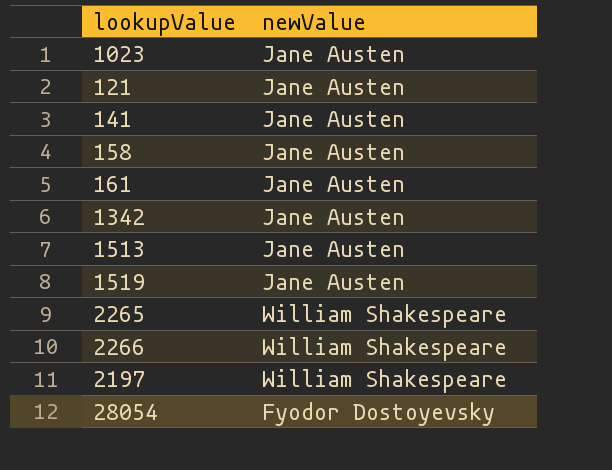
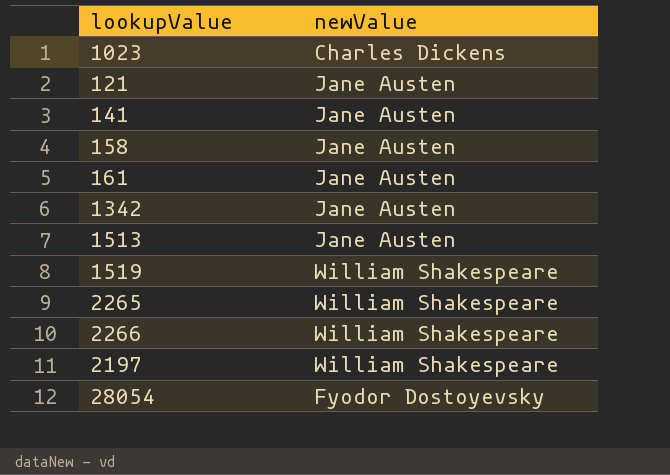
1023 | newValue: Jane Austen -> Charles Dickens
1519 | newValue: Jane Austen -> William Shakespeare

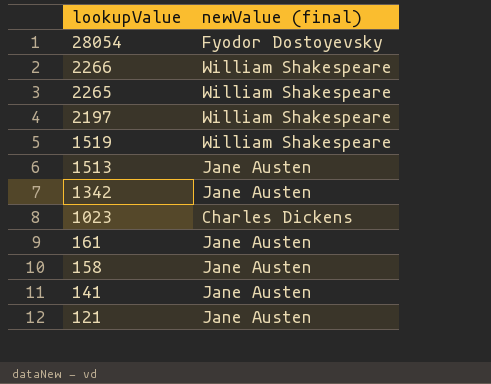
row order: none -> lookupValue descending
column name: newValue -> newValue (final)

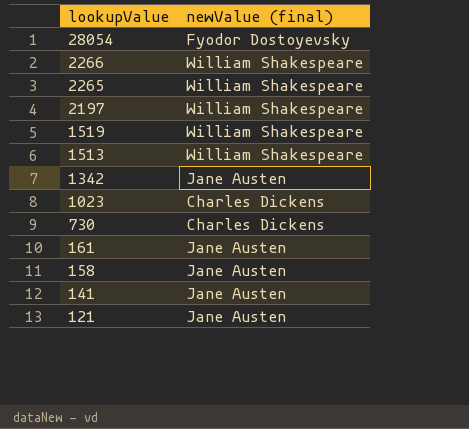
1513 | newValue (final): Jane Austen -> William Shakespeare
row 730: none -> Charles Dickens

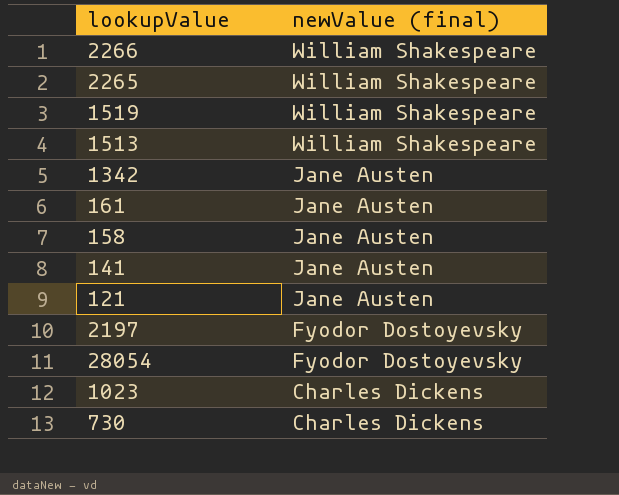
row order: lookupValue descending -> newValue (final) descending
2197 | newValue (final): William Shakespeare -> Fyodor Dostoyevsky

